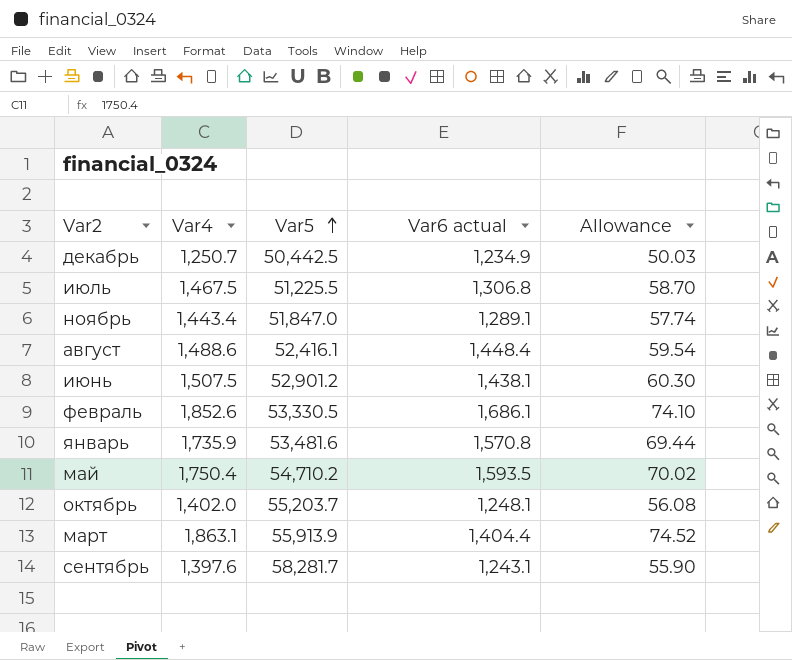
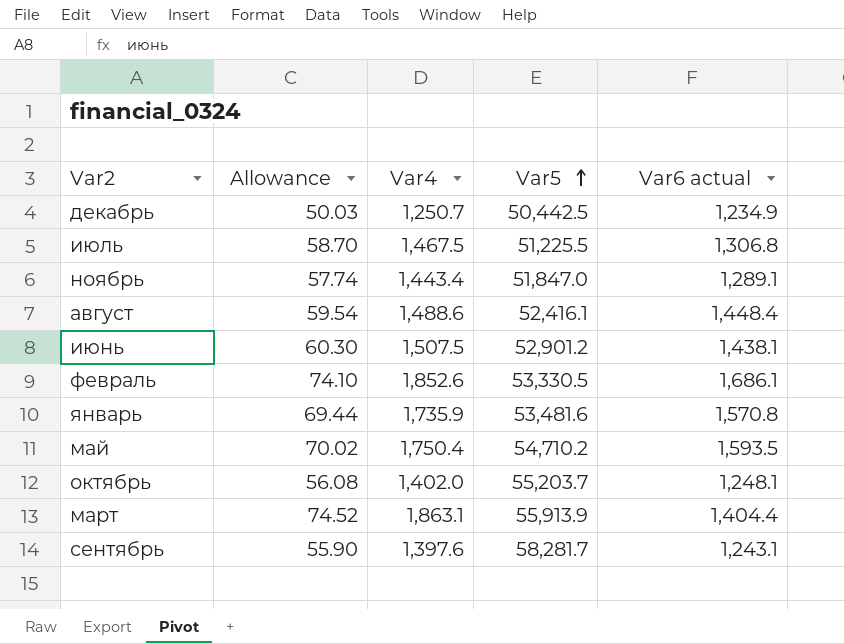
column Allowance | position: 5 -> 2

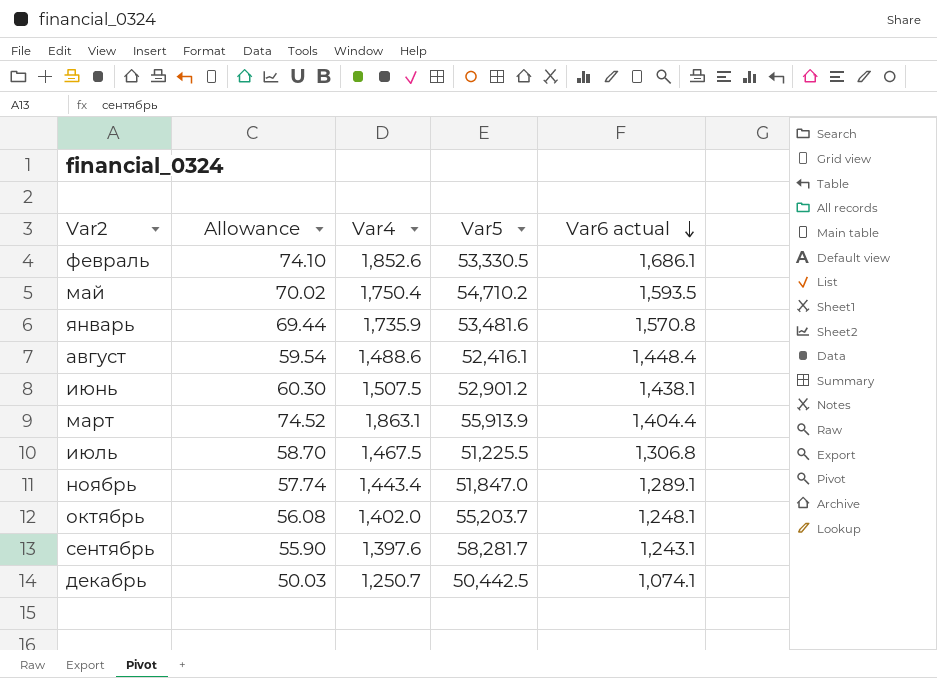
row order: Var5 ascending -> Var6 actual descending
декабрь | Var6 actual: 1,234.9 -> 1,074.1

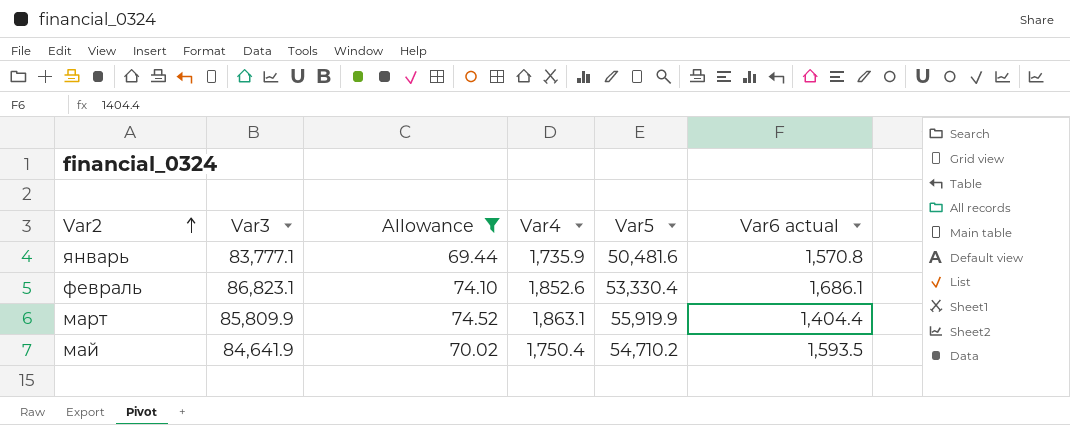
filter: none -> Allowance >= 69.44
row order: Var6 actual descending -> Var2 ascending
column Var3 | position: none -> 2
январь | Var5: 53,481.6 -> 50,481.6
февраль | Var5: 53,330.5 -> 53,330.4
март | Var5: 55,913.9 -> 55,919.9

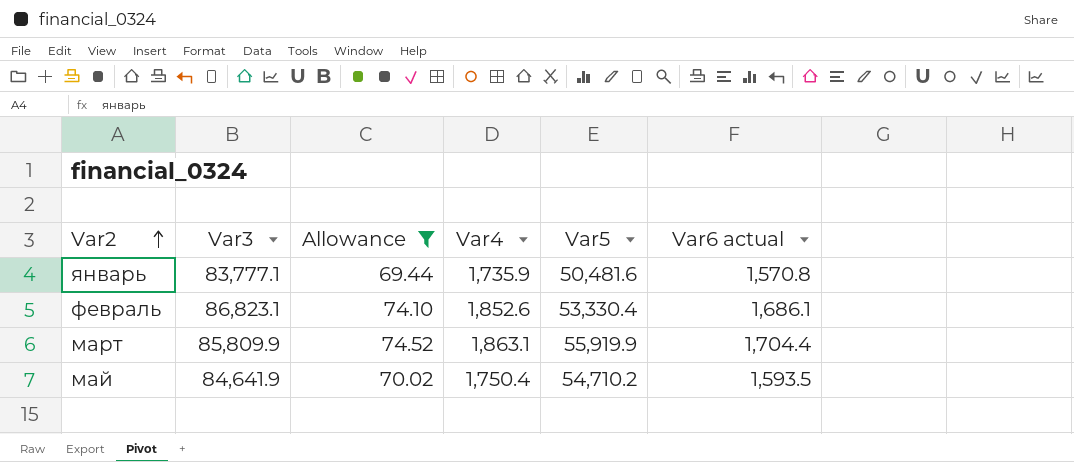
март | Var6 actual: 1,404.4 -> 1,704.4

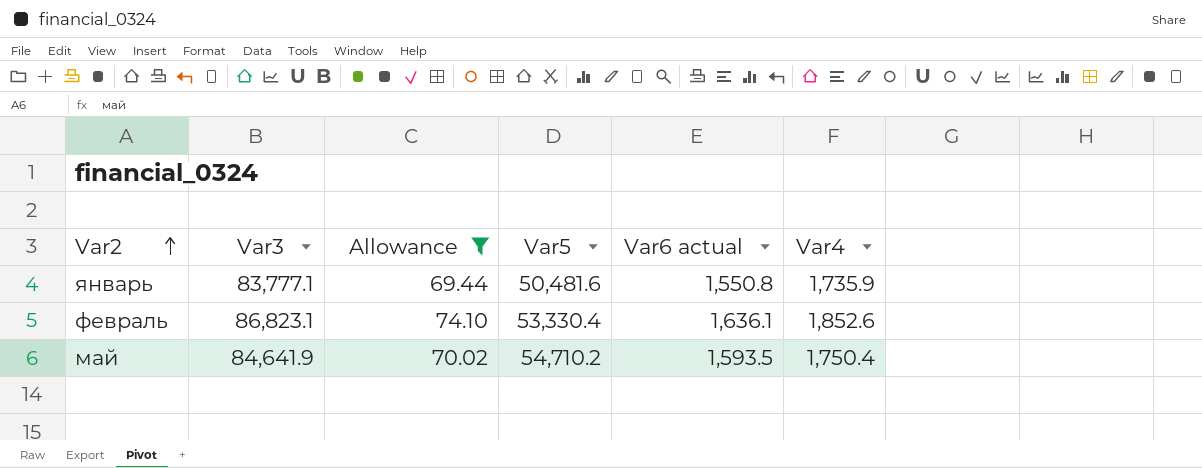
column Var4 | position: 4 -> 6
row март: 85,809.9 | 74.52 | 1,863.1 | 55,919.9 | 1,704.4 -> none
январь | Var6 actual: 1,570.8 -> 1,550.8
февраль | Var6 actual: 1,686.1 -> 1,636.1

